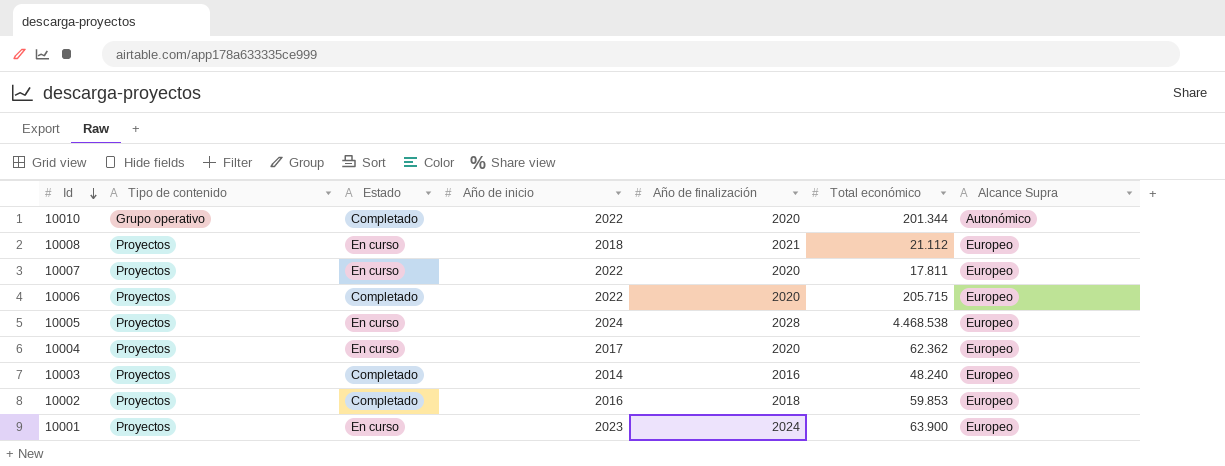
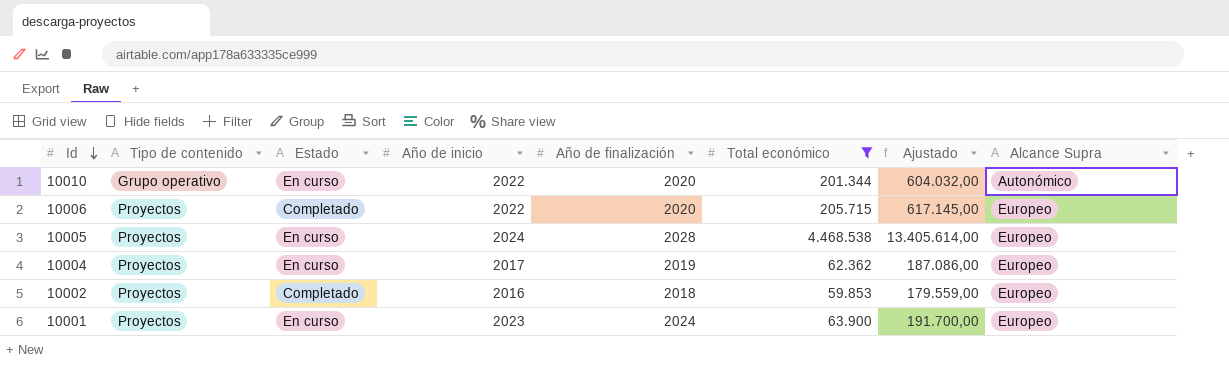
filter: none -> Total económico >= 59.853
column Ajustado | formula: none -> [Total económico] * 3
10010 | Estado: Completado -> En curso
10004 | Año de finalización: 2020 -> 2019

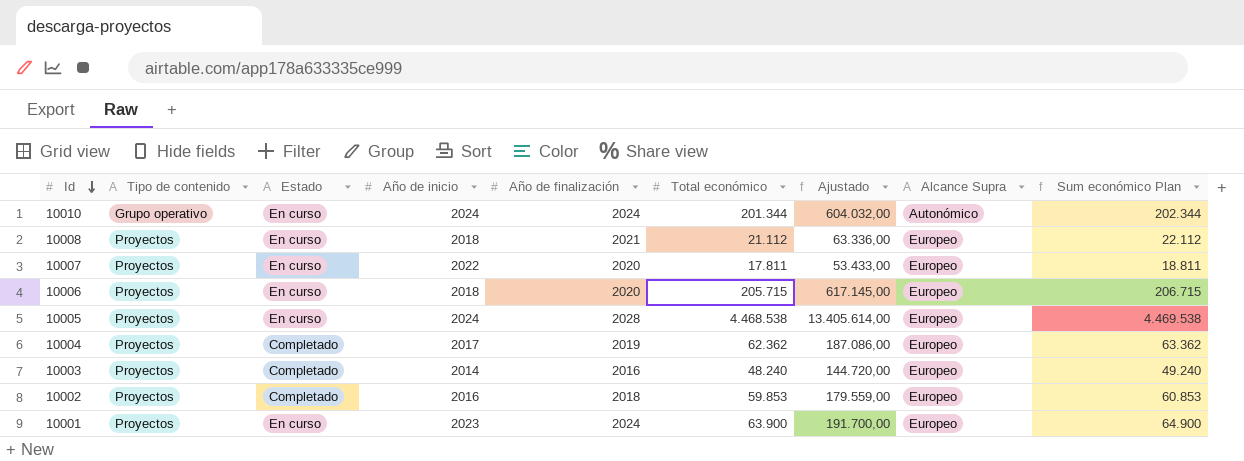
filter: Total económico >= 59.853 -> none
column Sum económico Plan | formula: none -> [Total económico] + 1000
10010 | Año de inicio: 2022 -> 2024
10010 | Año de finalización: 2020 -> 2024
10006 | Estado: Completado -> En curso
10006 | Año de inicio: 2022 -> 2018
10004 | Estado: En curso -> Completado

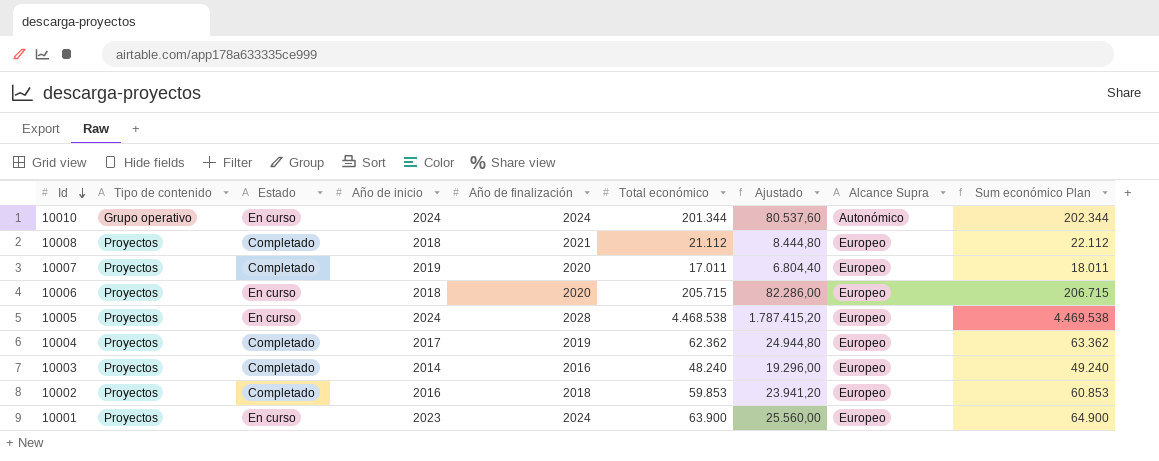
column Ajustado | formula: [Total económico] * 3 -> [Total económico] * 0,4
10008 | Estado: En curso -> Completado
10007 | Estado: En curso -> Completado
10007 | Año de inicio: 2022 -> 2019
10007 | Total económico: 17.811 -> 17.011
10007 | Sum económico Plan: 18.811 -> 18.011

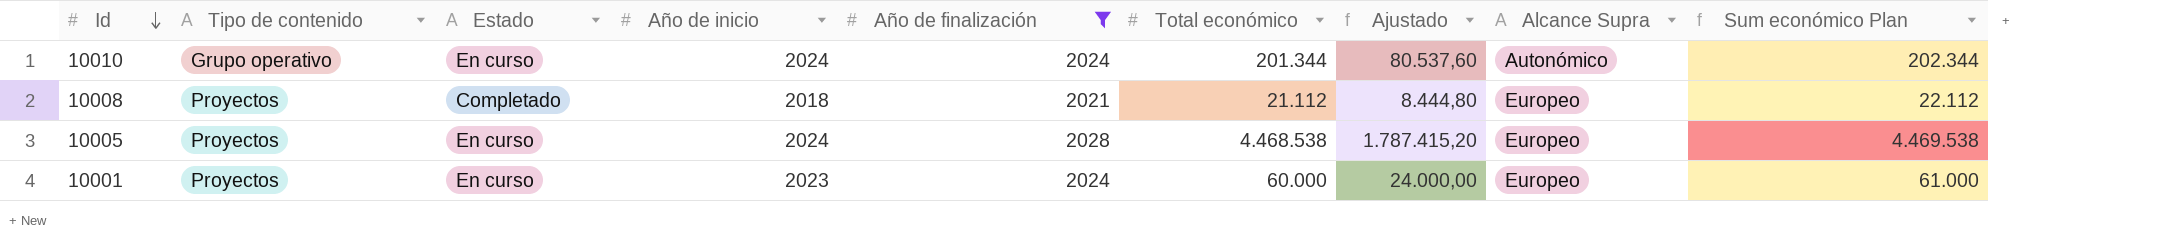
filter: none -> Año de finalización >= 2021
10001 | Total económico: 63.900 -> 60.000
10001 | Ajustado: 25.560,00 -> 24.000,00
10001 | Sum económico Plan: 64.900 -> 61.000

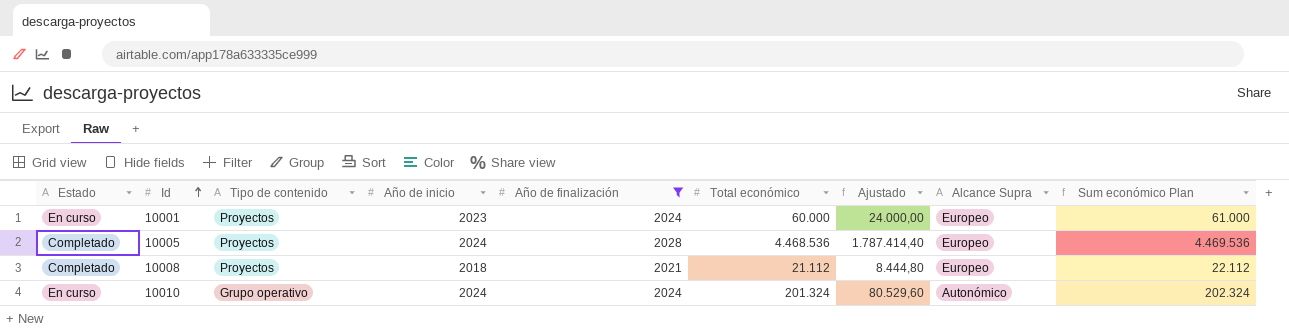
row order: Id descending -> Id ascending
column Estado | position: 3 -> 1
10005 | Estado: En curso -> Completado
10005 | Total económico: 4.468.538 -> 4.468.536
10005 | Ajustado: 1.787.415,20 -> 1.787.414,40
10005 | Sum económico Plan: 4.469.538 -> 4.469.536
10010 | Total económico: 201.344 -> 201.324
10010 | Ajustado: 80.537,60 -> 80.529,60
10010 | Sum económico Plan: 202.344 -> 202.324

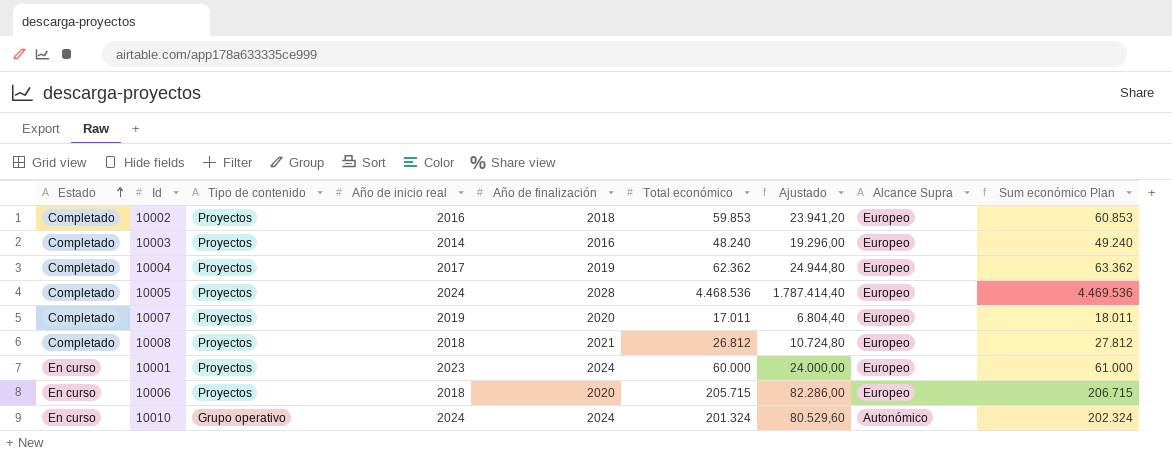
filter: Año de finalización >= 2021 -> none
row order: Id ascending -> Estado ascending
column name: Año de inicio -> Año de inicio real
10008 | Total económico: 21.112 -> 26.812
10008 | Ajustado: 8.444,80 -> 10.724,80
10008 | Sum económico Plan: 22.112 -> 27.812

